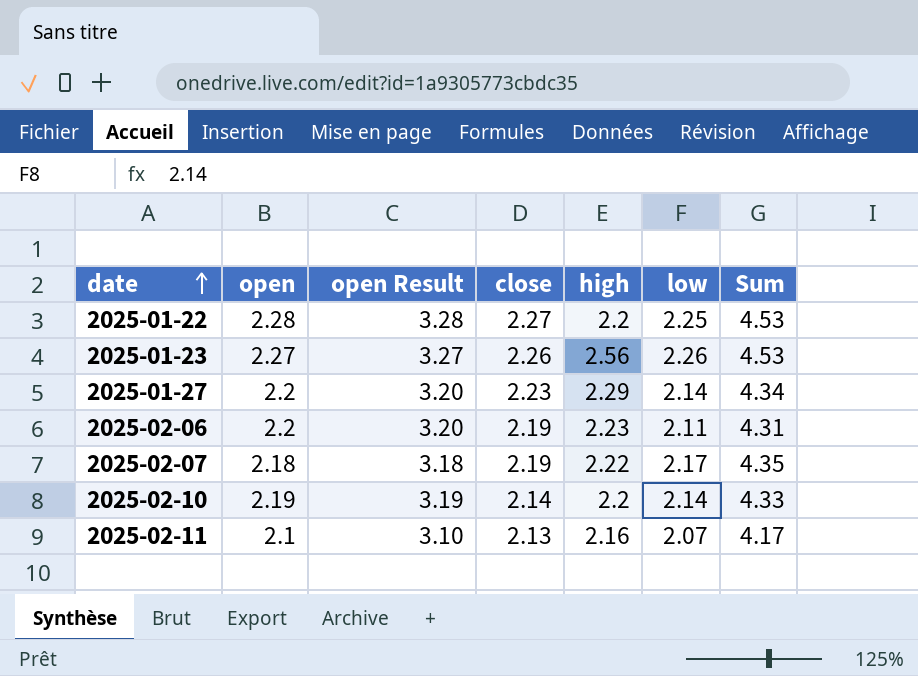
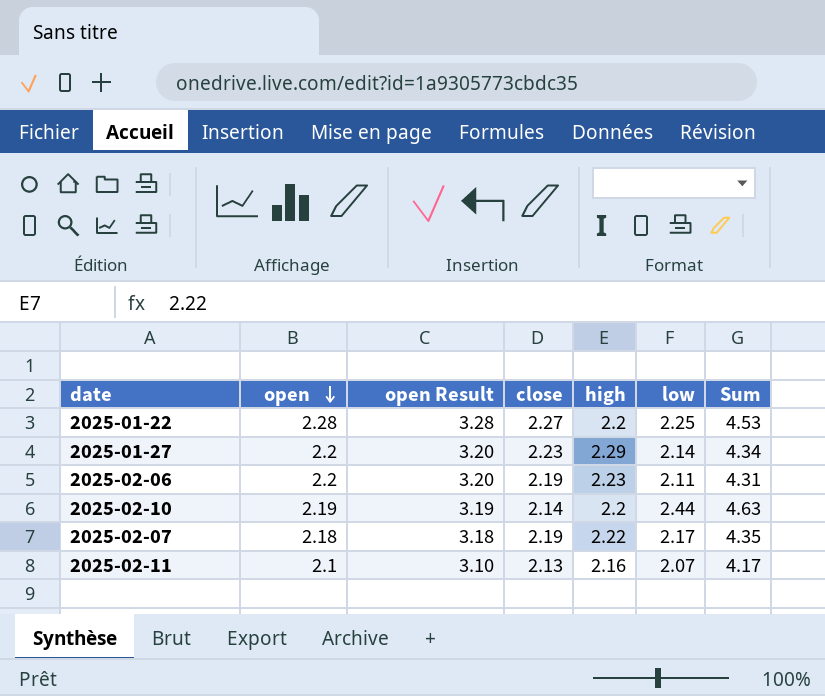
row order: date ascending -> open descending
row 2025-01-23: 2.27 | 3.27 | 2.26 | 2.56 | 2.26 | 4.53 -> none
2025-02-10 | low: 2.14 -> 2.44
2025-02-10 | Sum: 4.33 -> 4.63

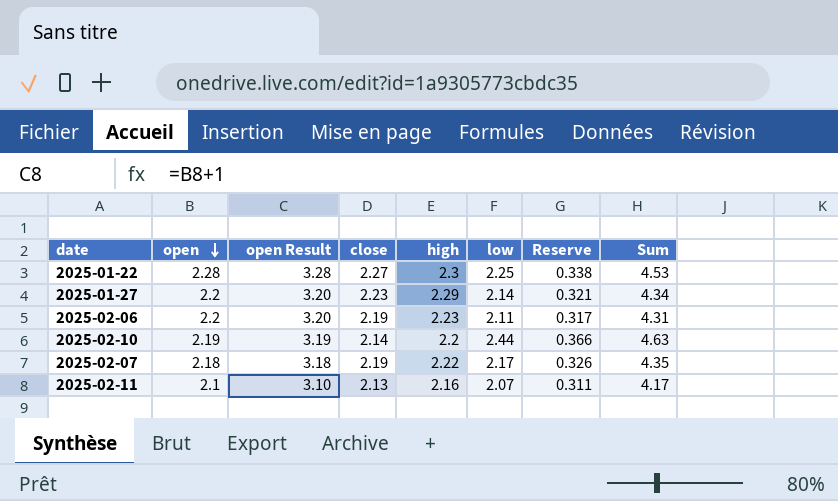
column Reserve | formula: none -> [low] * 0.15
2025-01-22 | high: 2.2 -> 2.3

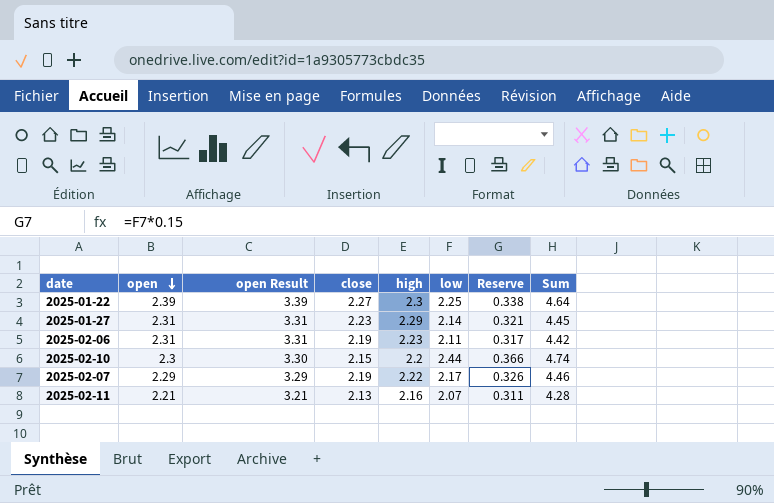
2025-01-22 | open: 2.28 -> 2.39
2025-01-22 | open Result: 3.28 -> 3.39
2025-01-22 | Sum: 4.53 -> 4.64
2025-01-27 | open: 2.2 -> 2.31
2025-01-27 | open Result: 3.20 -> 3.31
2025-01-27 | Sum: 4.34 -> 4.45
2025-02-06 | open: 2.2 -> 2.31
2025-02-06 | open Result: 3.20 -> 3.31
2025-02-06 | Sum: 4.31 -> 4.42
2025-02-10 | open: 2.19 -> 2.3
2025-02-10 | open Result: 3.19 -> 3.30
2025-02-10 | close: 2.14 -> 2.15
2025-02-10 | Sum: 4.63 -> 4.74
2025-02-07 | open: 2.18 -> 2.29
2025-02-07 | open Result: 3.18 -> 3.29
2025-02-07 | Sum: 4.35 -> 4.46
2025-02-11 | open: 2.1 -> 2.21
2025-02-11 | open Result: 3.10 -> 3.21
2025-02-11 | Sum: 4.17 -> 4.28

